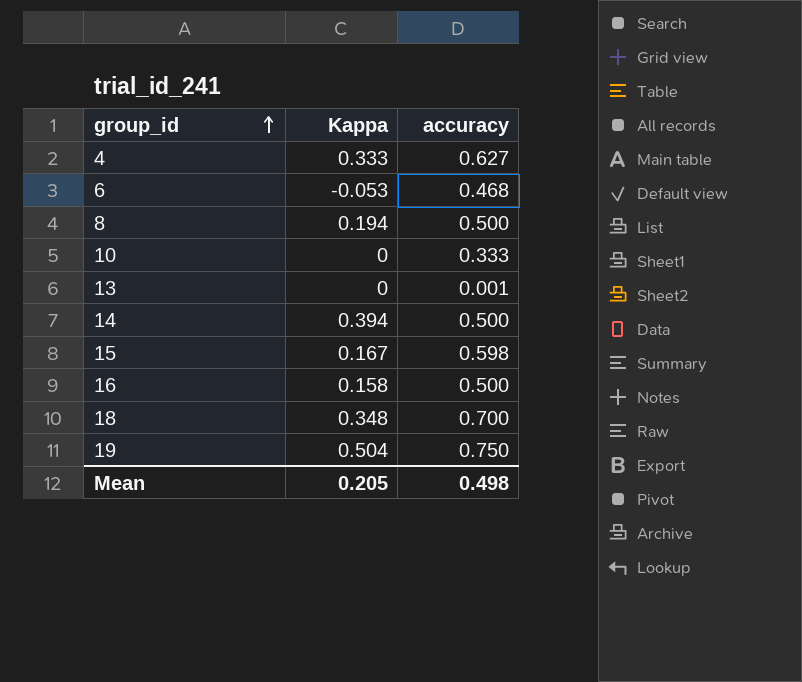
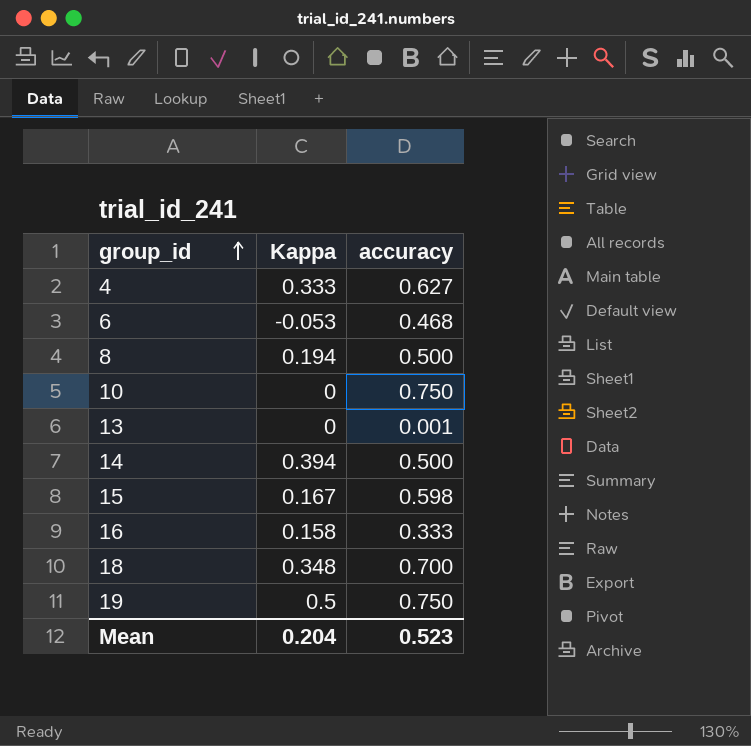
10 | accuracy: 0.333 -> 0.750
16 | accuracy: 0.500 -> 0.333
19 | Kappa: 0.504 -> 0.5
Mean | Kappa: 0.205 -> 0.204
Mean | accuracy: 0.498 -> 0.523

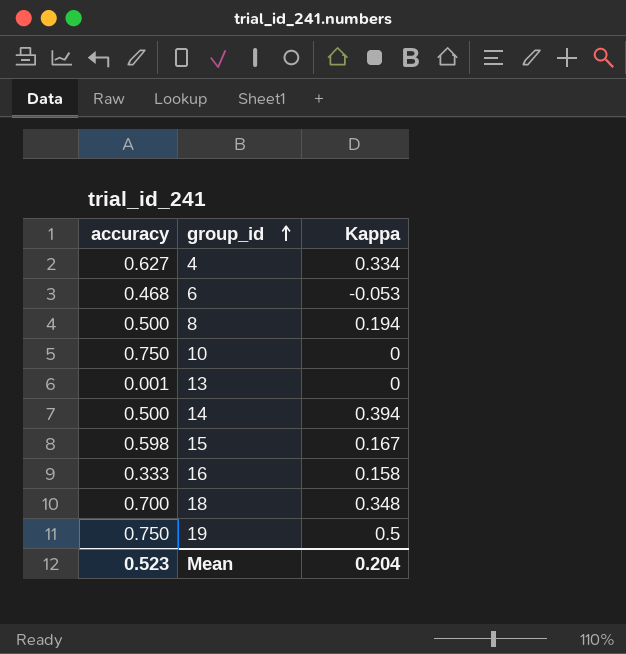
column accuracy | position: 3 -> 1
4 | Kappa: 0.333 -> 0.334

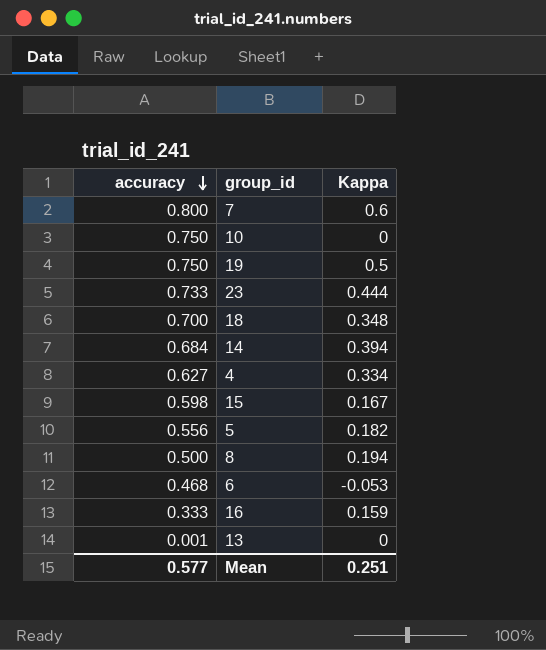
row order: group_id ascending -> accuracy descending
row 7: none -> 0.800 | 0.6
row 23: none -> 0.733 | 0.444
14 | accuracy: 0.500 -> 0.684
row 5: none -> 0.556 | 0.182
16 | Kappa: 0.158 -> 0.159
Mean | accuracy: 0.523 -> 0.577
Mean | Kappa: 0.204 -> 0.251

